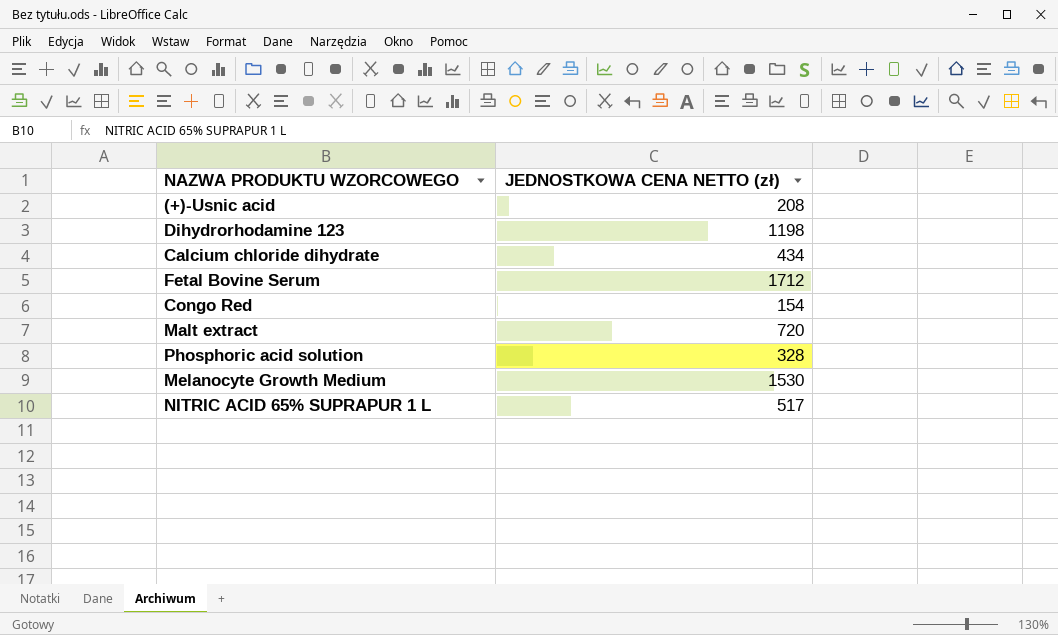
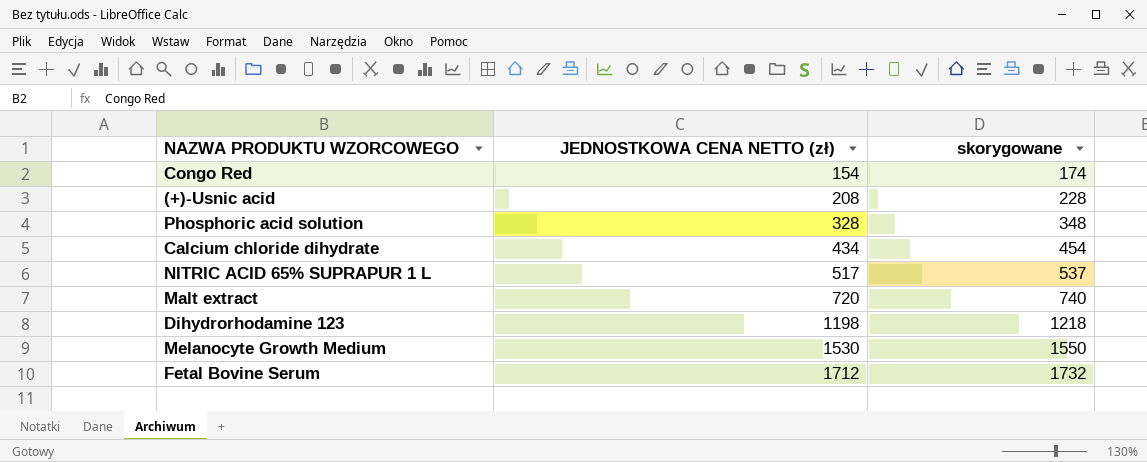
row order: none -> JEDNOSTKOWA CENA NETTO (zł) ascending
column skorygowane | formula: none -> [JEDNOSTKOWA CENA NETTO (zł)] + 20

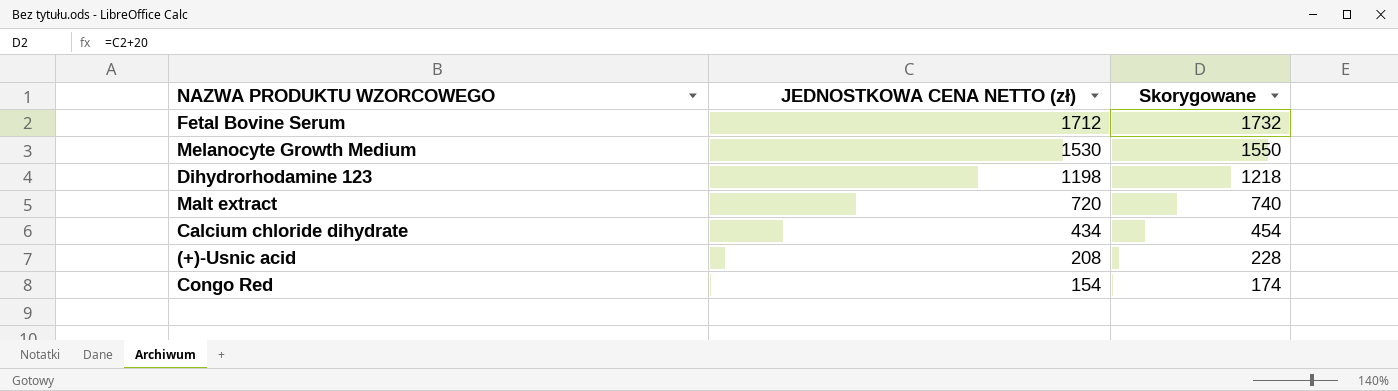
row order: JEDNOSTKOWA CENA NETTO (zł) ascending -> JEDNOSTKOWA CENA NETTO (zł) descending
column name: skorygowane -> Skorygowane
row Phosphoric acid solution: 328 | 348 -> none
row NITRIC ACID 65% SUPRAPUR 1 L: 517 | 537 -> none

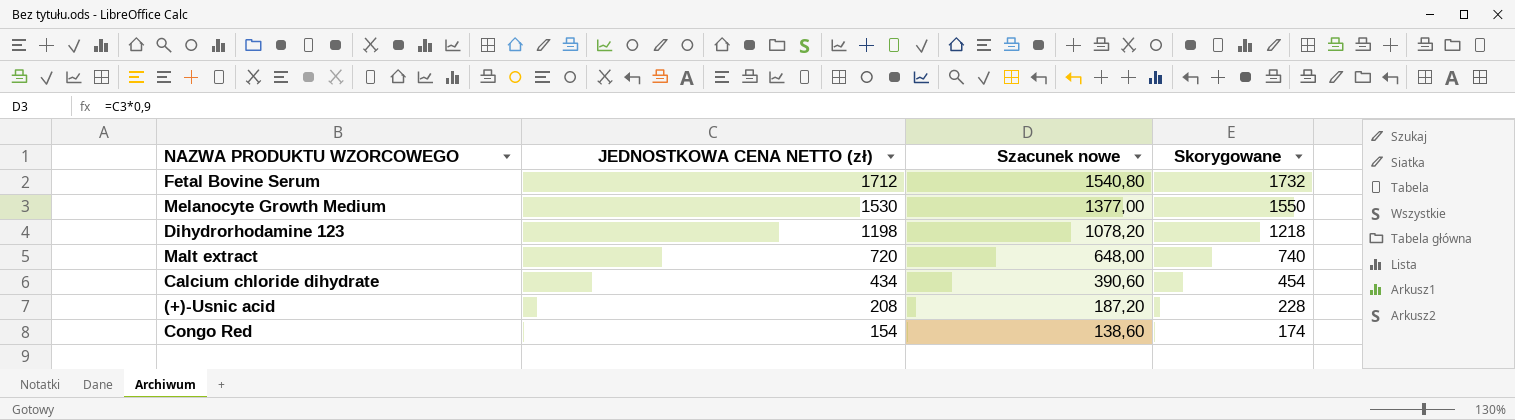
column Szacunek nowe | formula: none -> [JEDNOSTKOWA CENA NETTO (zł)] * 0,9

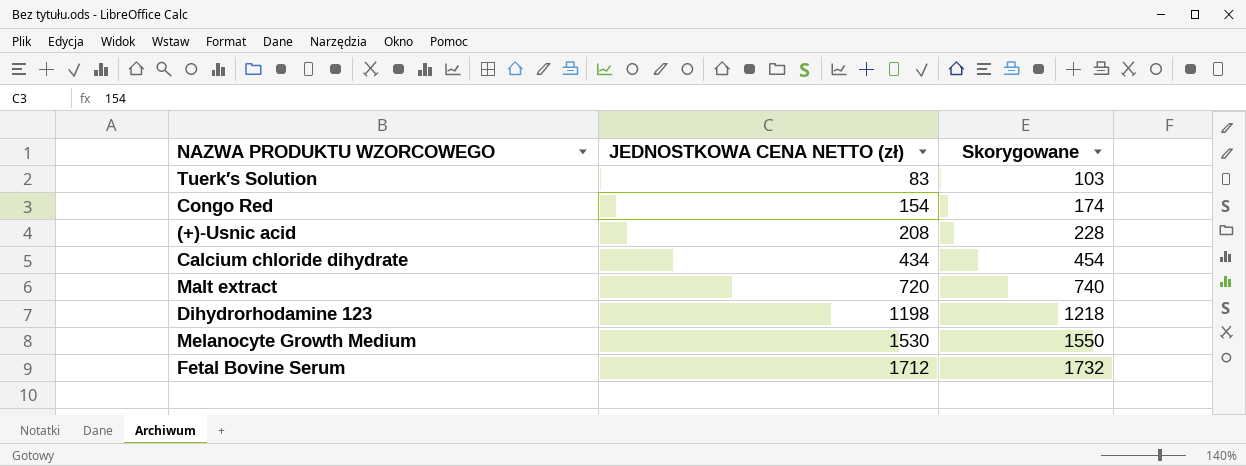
row order: JEDNOSTKOWA CENA NETTO (zł) descending -> JEDNOSTKOWA CENA NETTO (zł) ascending
column Szacunek nowe | formula: [JEDNOSTKOWA CENA NETTO (zł)] * 0,9 -> none
row Tuerk′s Solution: none -> 83 | 103

